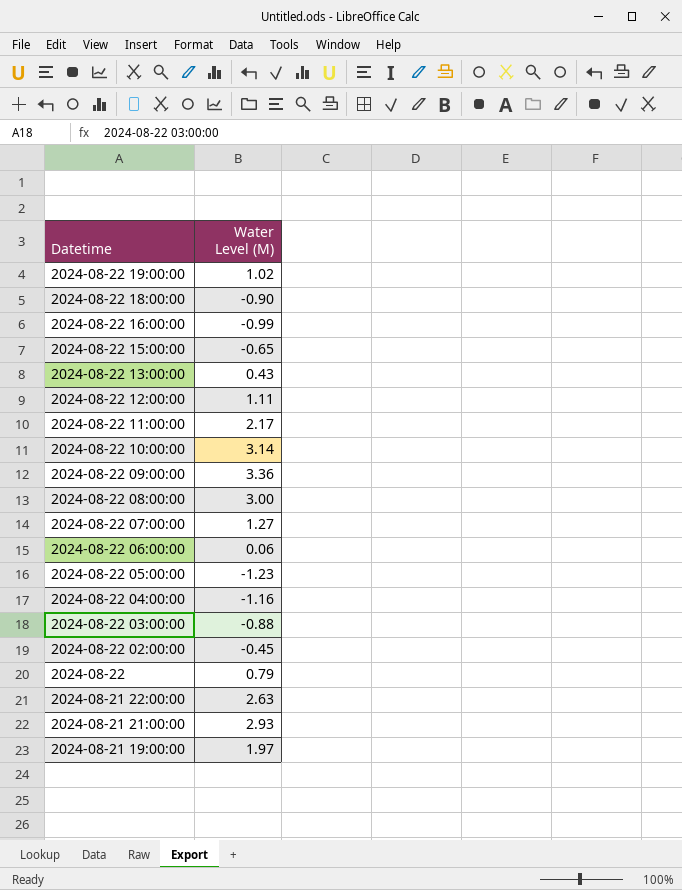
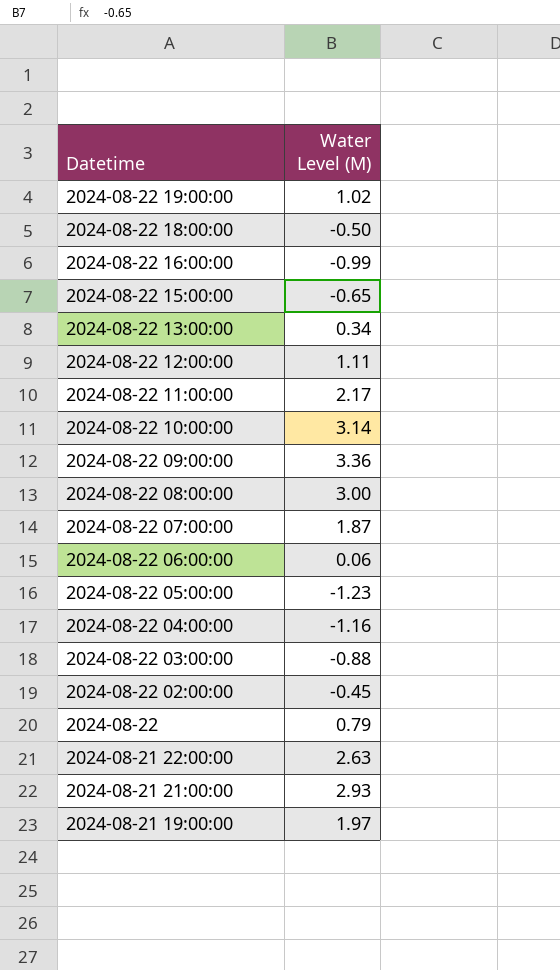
2024-08-22 18:00:00 | Water Level (M): -0.90 -> -0.50
2024-08-22 13:00:00 | Water Level (M): 0.43 -> 0.34
2024-08-22 07:00:00 | Water Level (M): 1.27 -> 1.87

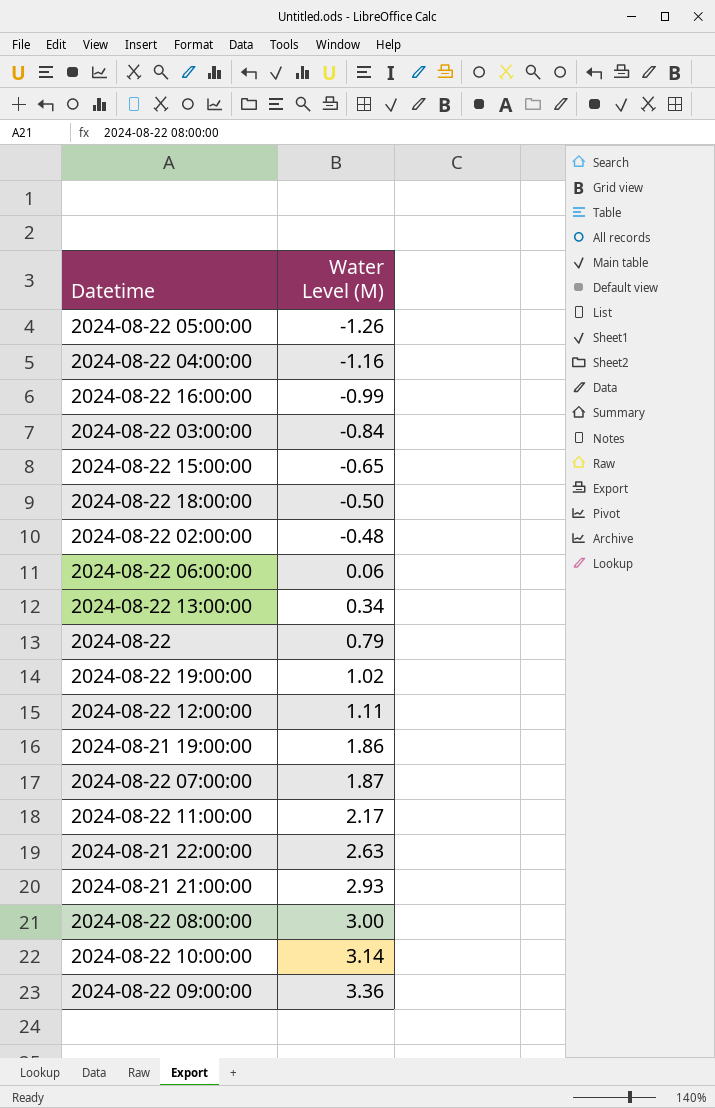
row order: Datetime descending -> Water Level (M) ascending
2024-08-22 05:00:00 | Water Level (M): -1.23 -> -1.26
2024-08-22 03:00:00 | Water Level (M): -0.88 -> -0.84
2024-08-22 02:00:00 | Water Level (M): -0.45 -> -0.48
2024-08-21 19:00:00 | Water Level (M): 1.97 -> 1.86

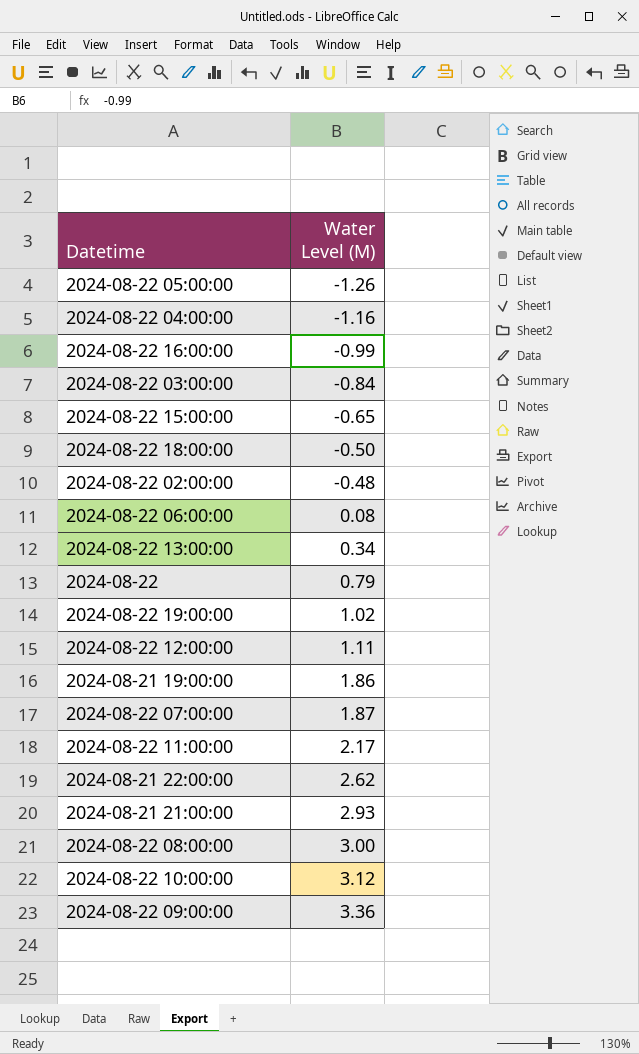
2024-08-22 06:00:00 | Water Level (M): 0.06 -> 0.08
2024-08-21 22:00:00 | Water Level (M): 2.63 -> 2.62
2024-08-22 10:00:00 | Water Level (M): 3.14 -> 3.12

